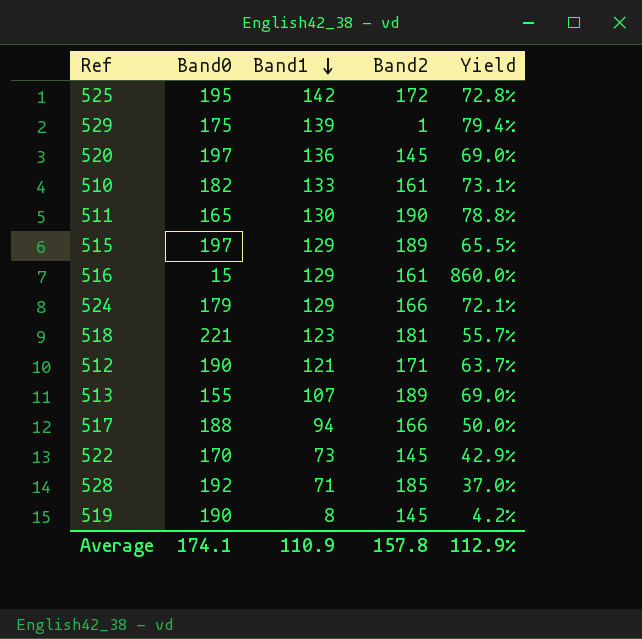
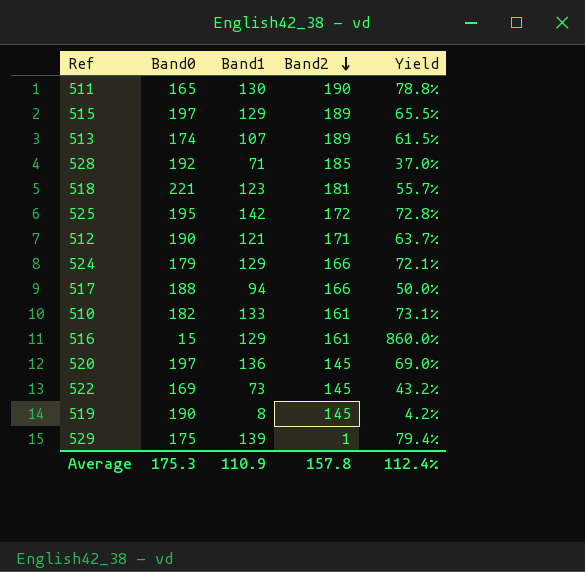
row order: Band1 descending -> Band2 descending
513 | Band0: 155 -> 174
513 | Yield: 69.0% -> 61.5%
522 | Band0: 170 -> 169
522 | Yield: 42.9% -> 43.2%
Average | Band0: 174.1 -> 175.3
Average | Yield: 112.9% -> 112.4%

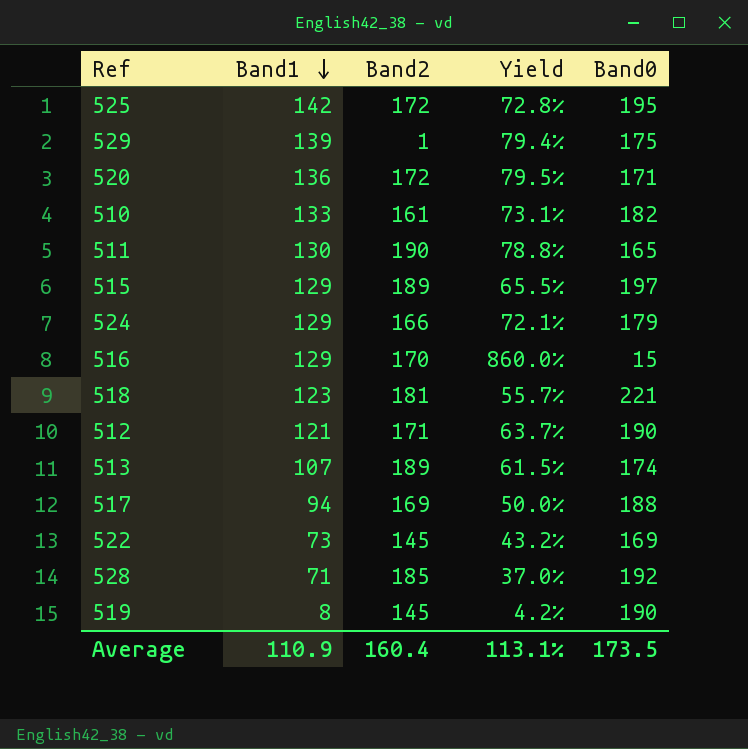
row order: Band2 descending -> Band1 descending
column Band0 | position: 2 -> 5
520 | Band2: 145 -> 172
520 | Yield: 69.0% -> 79.5%
520 | Band0: 197 -> 171
516 | Band2: 161 -> 170
517 | Band2: 166 -> 169
Average | Band2: 157.8 -> 160.4
Average | Yield: 112.4% -> 113.1%
Average | Band0: 175.3 -> 173.5

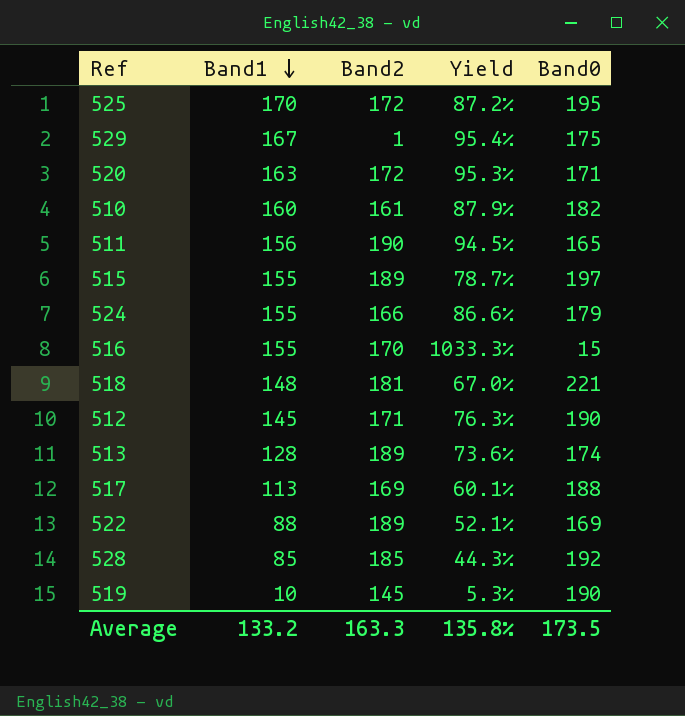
525 | Band1: 142 -> 170
525 | Yield: 72.8% -> 87.2%
529 | Band1: 139 -> 167
529 | Yield: 79.4% -> 95.4%
520 | Band1: 136 -> 163
520 | Yield: 79.5% -> 95.3%
510 | Band1: 133 -> 160
510 | Yield: 73.1% -> 87.9%
511 | Band1: 130 -> 156
511 | Yield: 78.8% -> 94.5%
515 | Band1: 129 -> 155
515 | Yield: 65.5% -> 78.7%
524 | Band1: 129 -> 155
524 | Yield: 72.1% -> 86.6%
516 | Band1: 129 -> 155
516 | Yield: 860.0% -> 1033.3%
518 | Band1: 123 -> 148
518 | Yield: 55.7% -> 67.0%
512 | Band1: 121 -> 145
512 | Yield: 63.7% -> 76.3%
513 | Band1: 107 -> 128
513 | Yield: 61.5% -> 73.6%
517 | Band1: 94 -> 113
517 | Yield: 50.0% -> 60.1%
522 | Band1: 73 -> 88
522 | Band2: 145 -> 189
522 | Yield: 43.2% -> 52.1%
528 | Band1: 71 -> 85
528 | Yield: 37.0% -> 44.3%
519 | Band1: 8 -> 10
519 | Yield: 4.2% -> 5.3%
Average | Band1: 110.9 -> 133.2
Average | Band2: 160.4 -> 163.3
Average | Yield: 113.1% -> 135.8%

